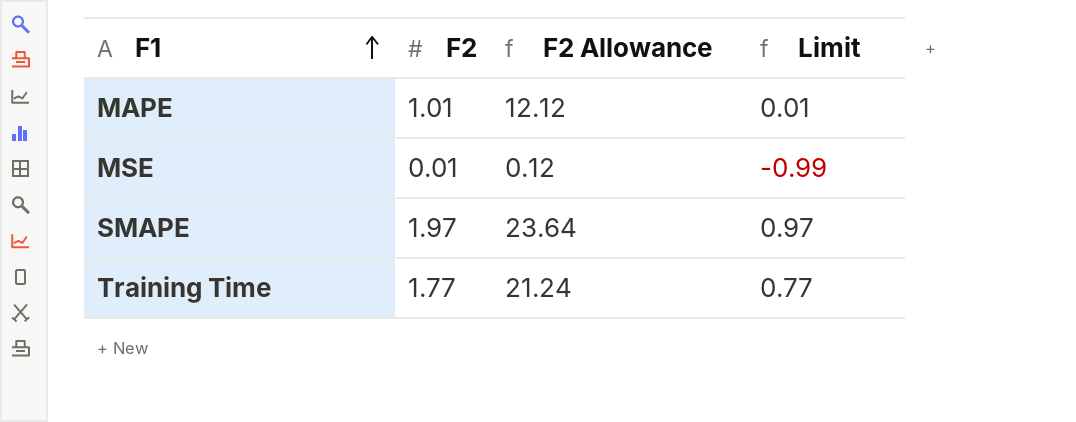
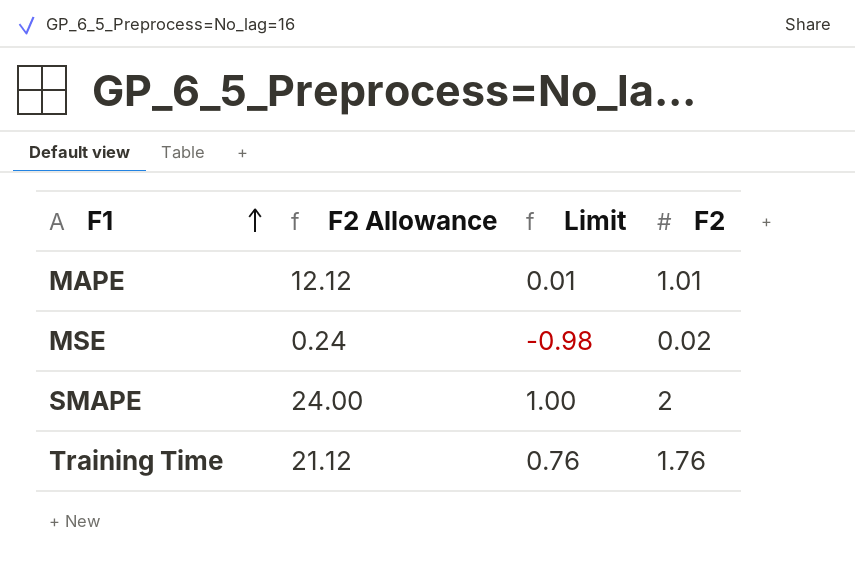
column F2 | position: 2 -> 4
MSE | F2 Allowance: 0.12 -> 0.24
MSE | Limit: -0.99 -> -0.98
MSE | F2: 0.01 -> 0.02
SMAPE | F2 Allowance: 23.64 -> 24.00
SMAPE | Limit: 0.97 -> 1.00
SMAPE | F2: 1.97 -> 2
Training Time | F2 Allowance: 21.24 -> 21.12
Training Time | Limit: 0.77 -> 0.76
Training Time | F2: 1.77 -> 1.76

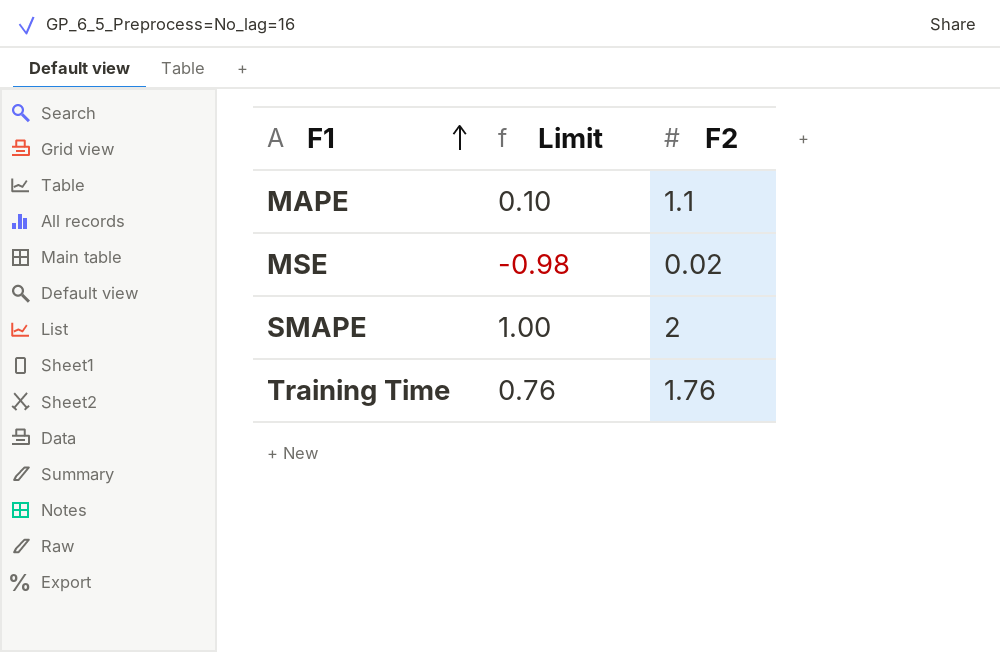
column F2 Allowance | formula: [F2] * 12 -> none
MAPE | Limit: 0.01 -> 0.10
MAPE | F2: 1.01 -> 1.1

